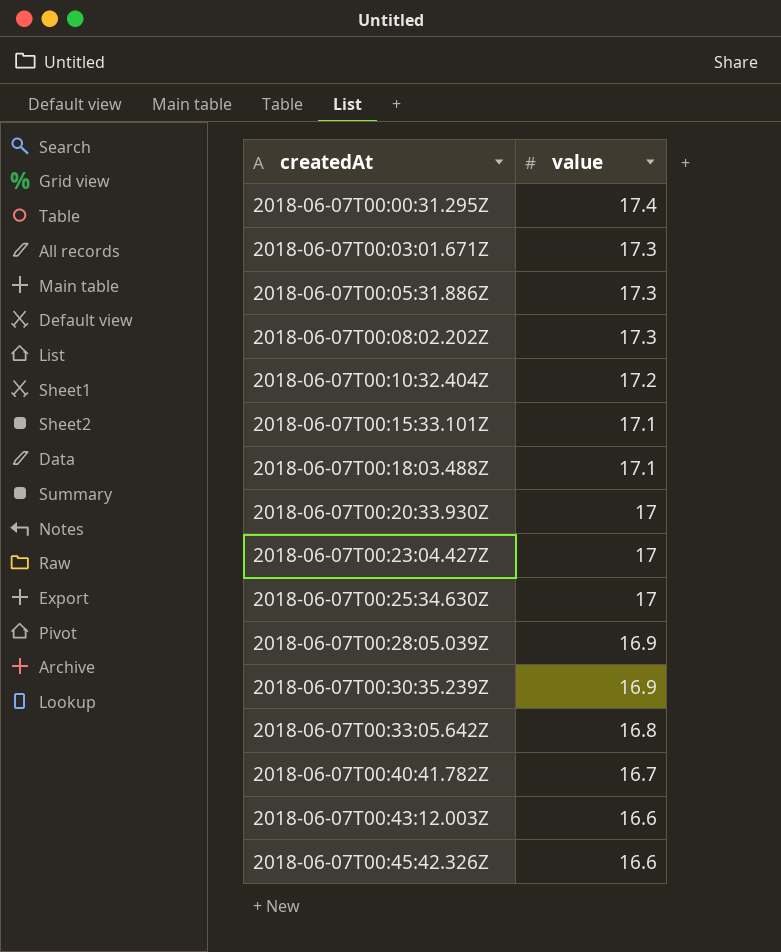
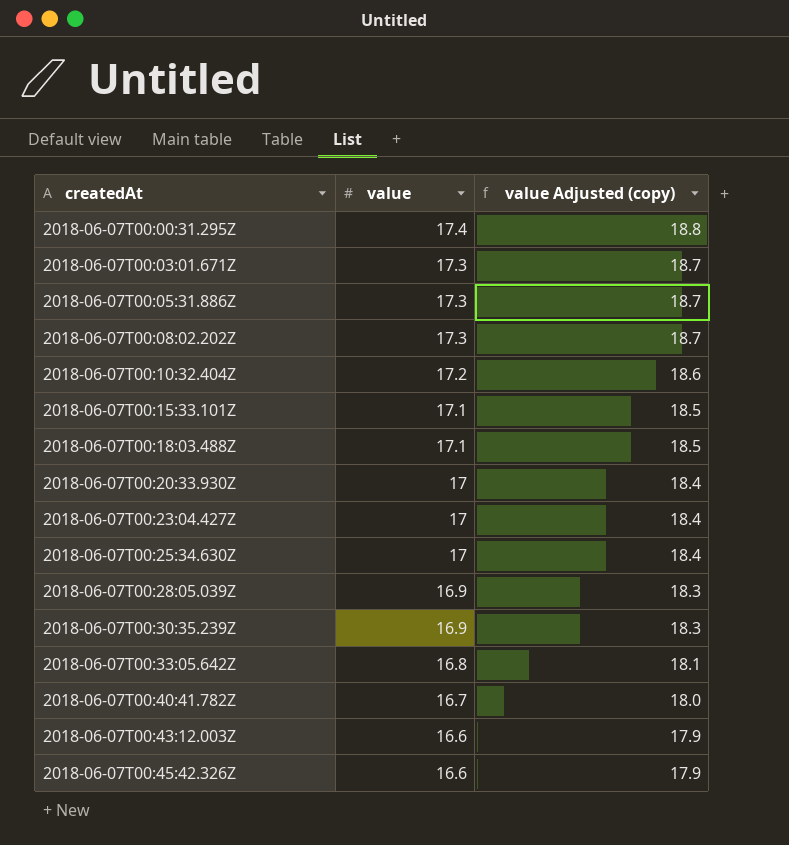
column value Adjusted (copy) | formula: none -> [value] * 1.08

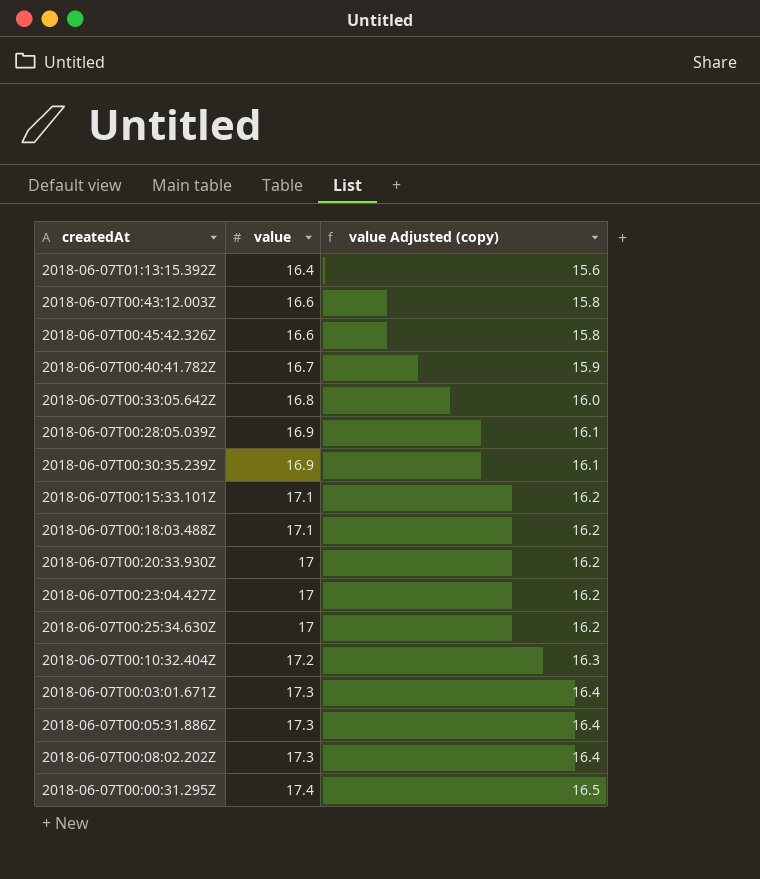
row order: createdAt ascending -> value Adjusted (copy) ascending
column value Adjusted (copy) | formula: [value] * 1.08 -> [value] * 0.95
row 2018-06-07T01:13:15.392Z: none -> 16.4 | 15.6

